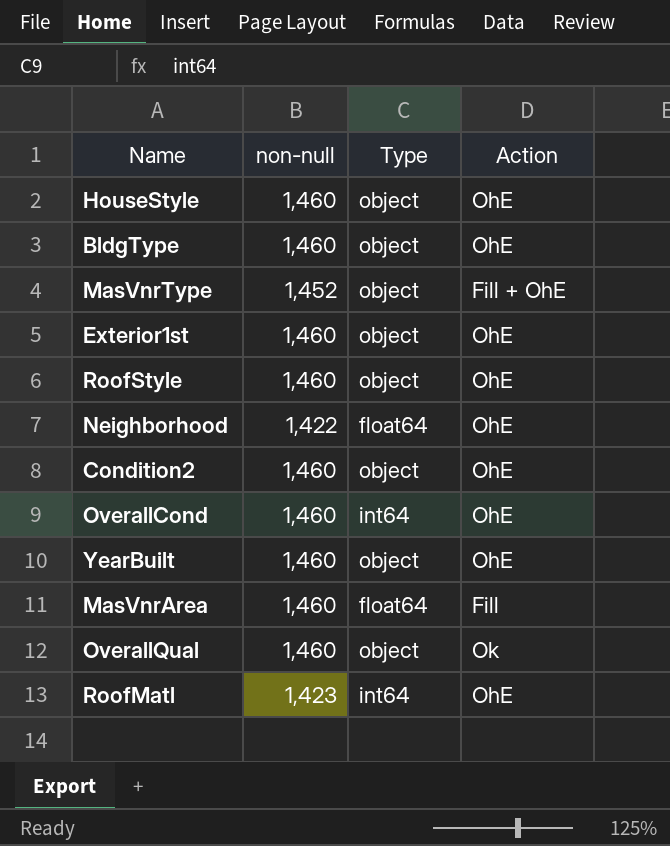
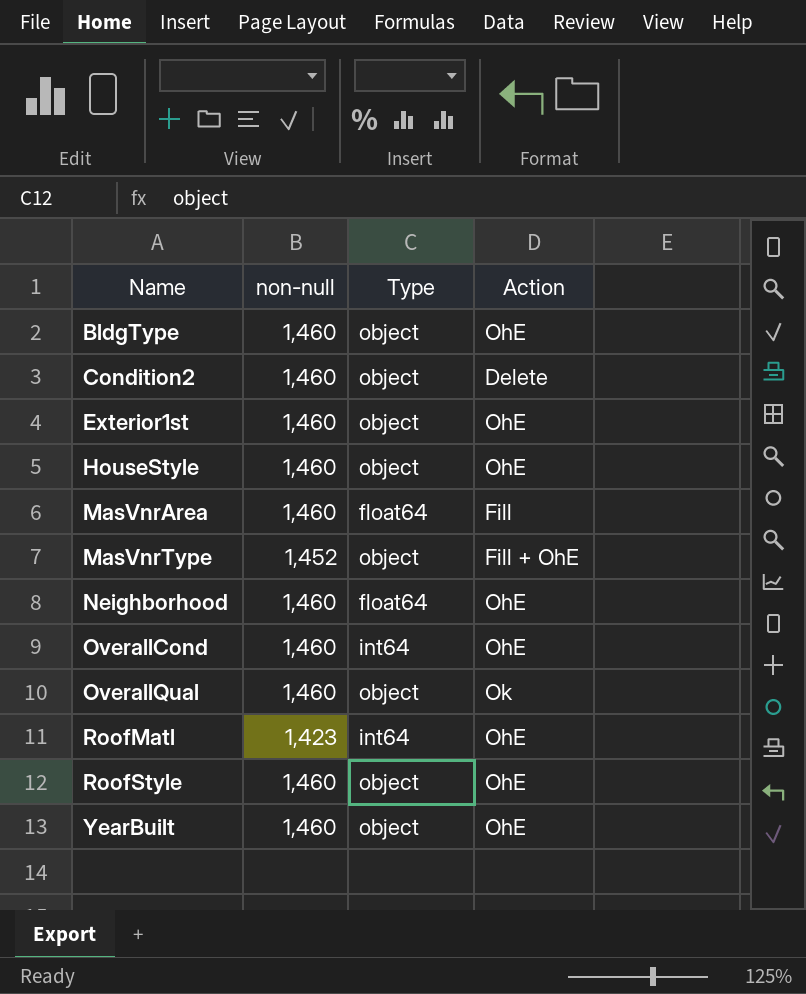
row order: none -> Name ascending
Condition2 | Action: OhE -> Delete
Neighborhood | non-null: 1,422 -> 1,460

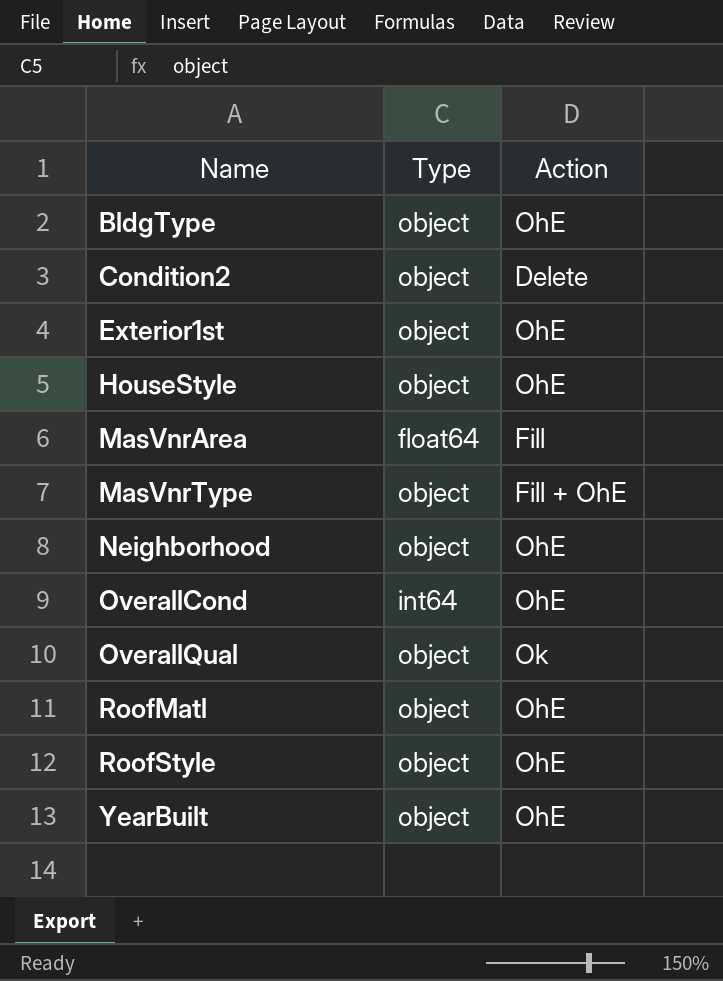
column non-null | position: 2 -> none
Neighborhood | Type: float64 -> object
RoofMatl | Type: int64 -> object

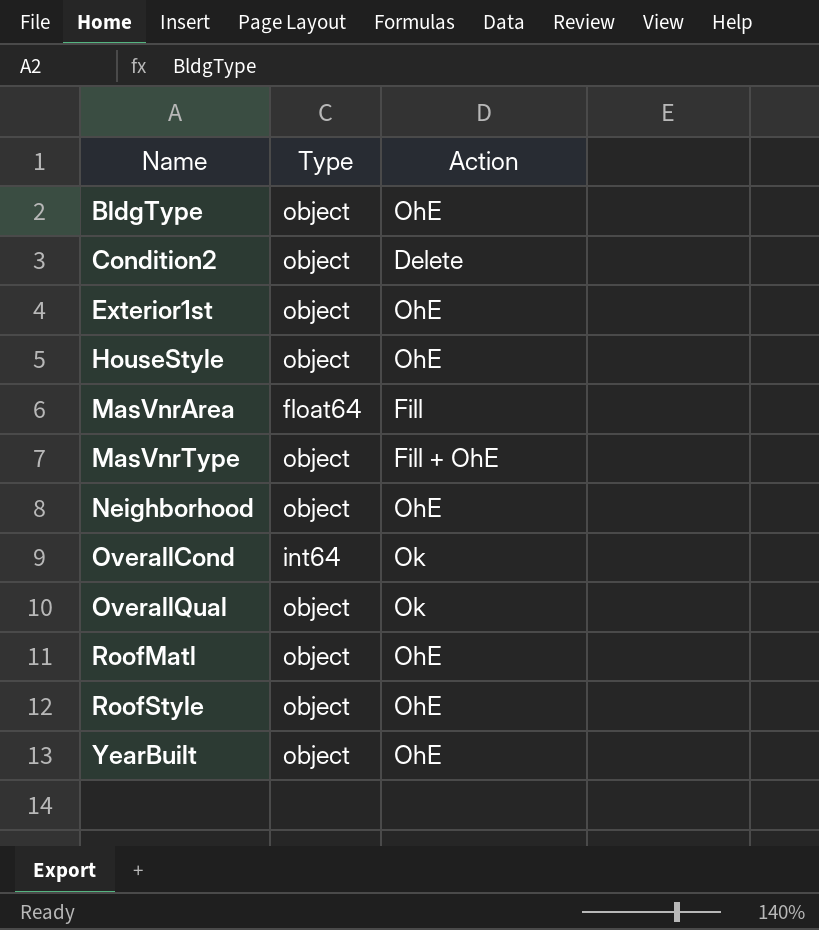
OverallCond | Action: OhE -> Ok

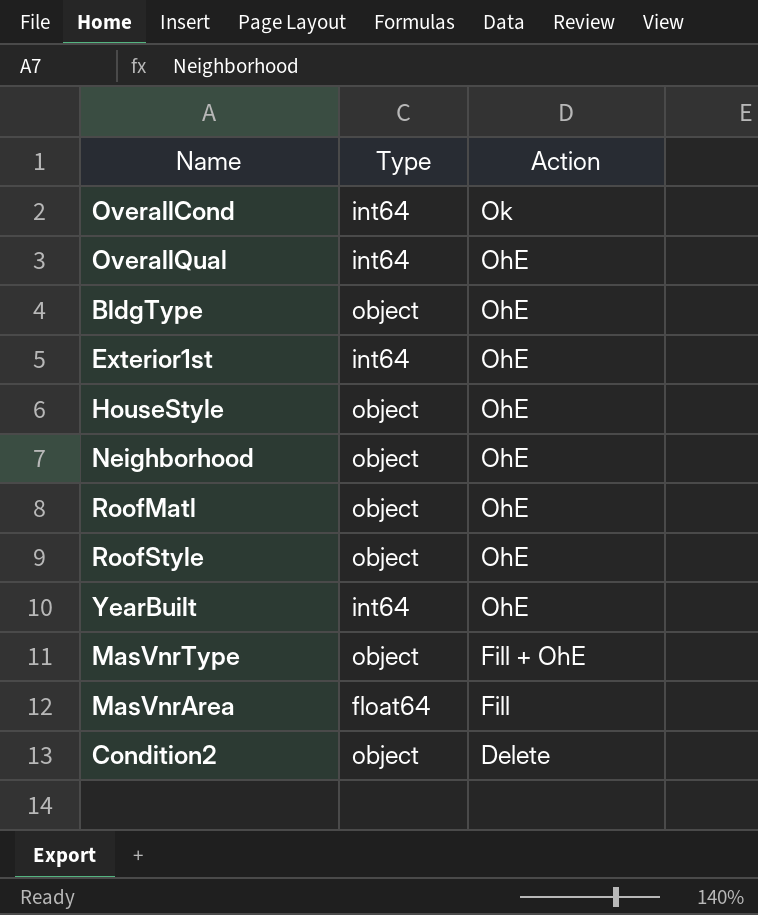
row order: Name ascending -> Action descending
OverallQual | Type: object -> int64
OverallQual | Action: Ok -> OhE
Exterior1st | Type: object -> int64
YearBuilt | Type: object -> int64

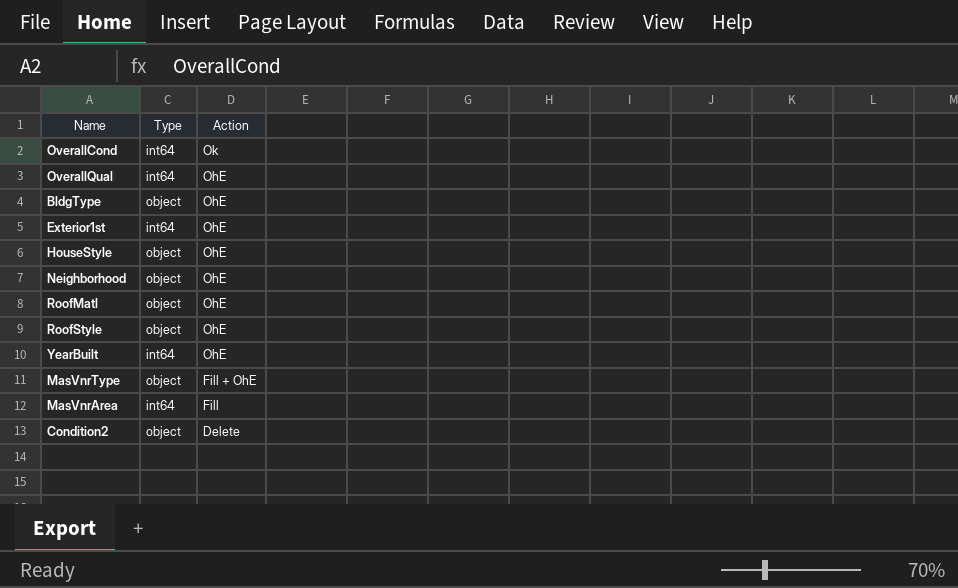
MasVnrArea | Type: float64 -> int64

